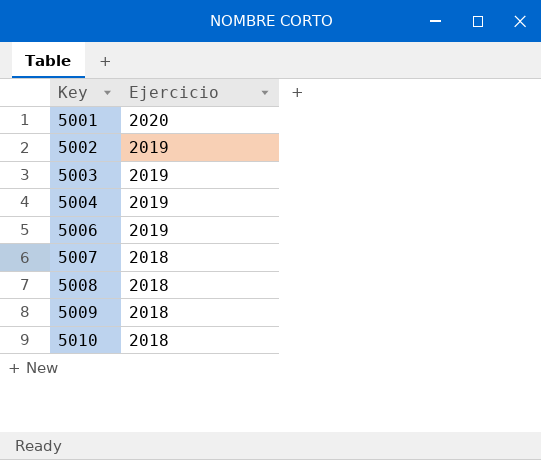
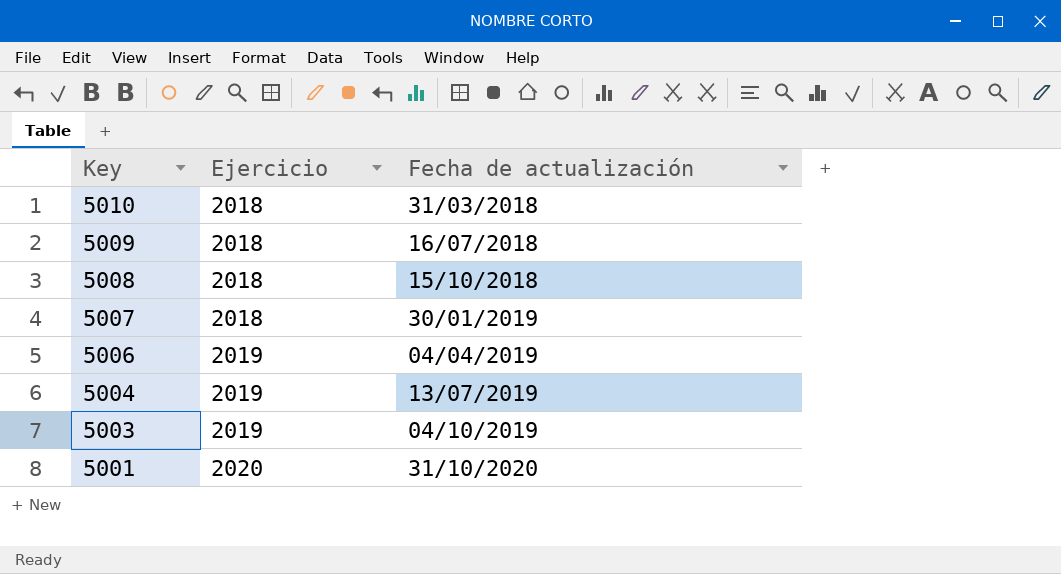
row order: Key ascending -> Key descending
column Fecha de actualización | position: none -> 3
row 5002: 2019 -> none

